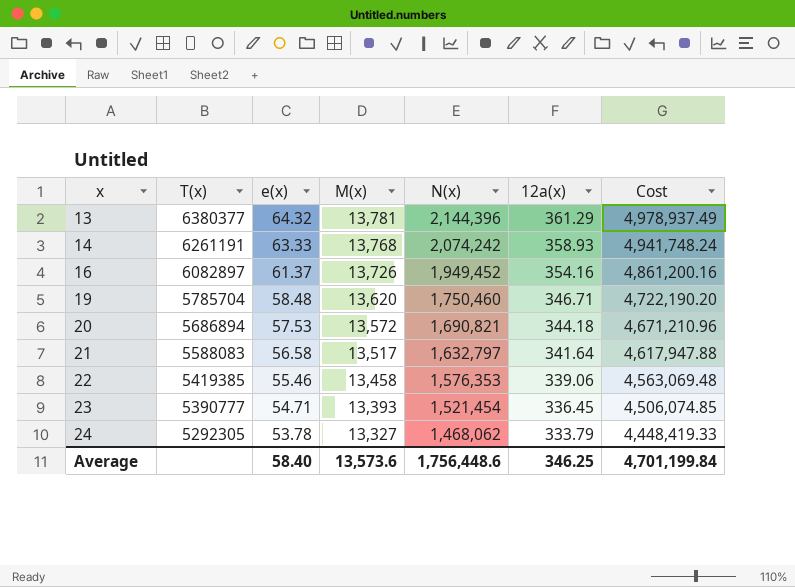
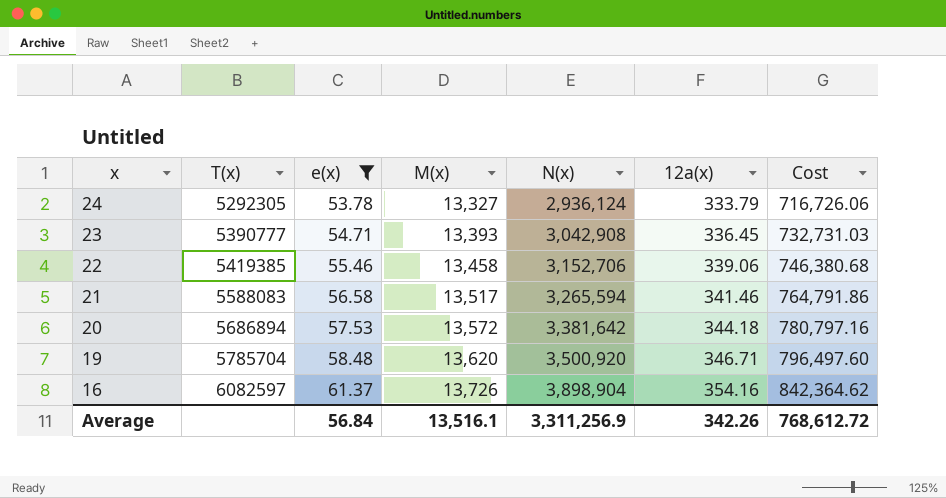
filter: none -> e(x) <= 61.37
row order: x ascending -> x descending
column Cost | formula: [M(x)] * [12a(x)] -> [e(x)] * [M(x)]
24 | N(x): 1,468,062 -> 2,936,124
23 | N(x): 1,521,454 -> 3,042,908
22 | N(x): 1,576,353 -> 3,152,706
21 | N(x): 1,632,797 -> 3,265,594
21 | 12a(x): 341.64 -> 341.46
20 | N(x): 1,690,821 -> 3,381,642
19 | N(x): 1,750,460 -> 3,500,920
16 | T(x): 6082897 -> 6082597
16 | N(x): 1,949,452 -> 3,898,904
Average | e(x): 58.40 -> 56.84
Average | M(x): 13,573.6 -> 13,516.1
Average | N(x): 1,756,448.6 -> 3,311,256.9
Average | 12a(x): 346.25 -> 342.26
Average | Cost: 4,701,199.84 -> 768,612.72

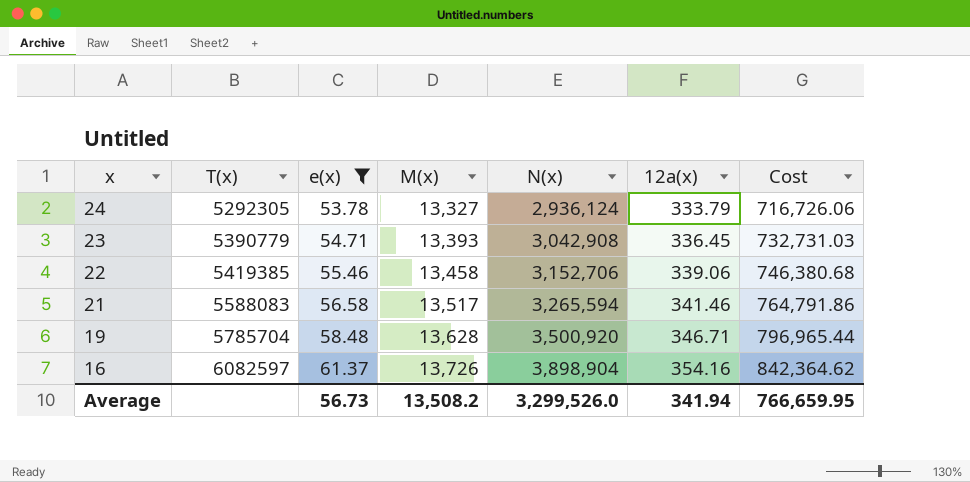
row 20: 5686894 | 57.53 | 13,572 | 3,381,642 | 344.18 | 780,797.16 -> none
23 | T(x): 5390777 -> 5390779
19 | M(x): 13,620 -> 13,628
19 | Cost: 796,497.60 -> 796,965.44
Average | e(x): 56.84 -> 56.73
Average | M(x): 13,516.1 -> 13,508.2
Average | N(x): 3,311,256.9 -> 3,299,526.0
Average | 12a(x): 342.26 -> 341.94
Average | Cost: 768,612.72 -> 766,659.95

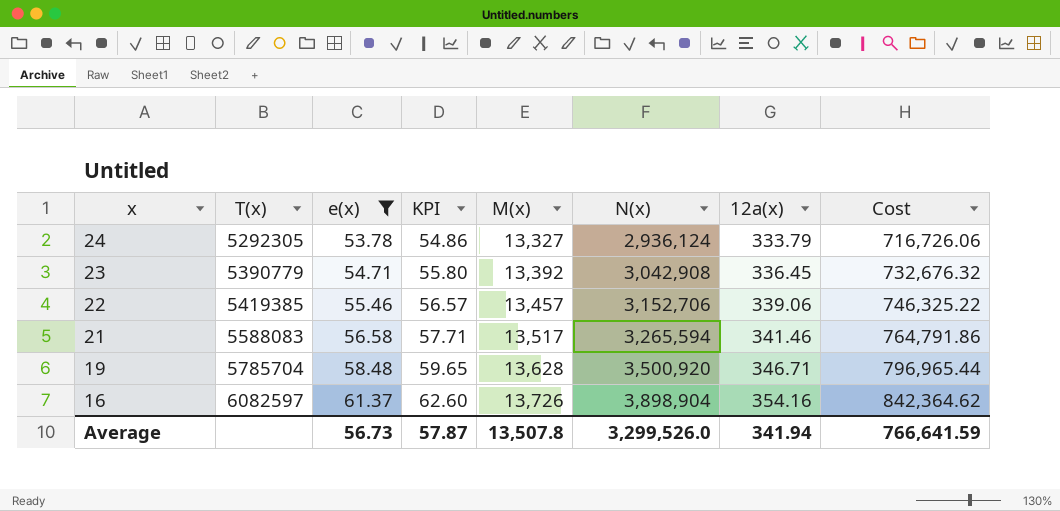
column KPI | formula: none -> [e(x)] * 1.02
23 | M(x): 13,393 -> 13,392
23 | Cost: 732,731.03 -> 732,676.32
22 | M(x): 13,458 -> 13,457
22 | Cost: 746,380.68 -> 746,325.22
Average | M(x): 13,508.2 -> 13,507.8
Average | Cost: 766,659.95 -> 766,641.59

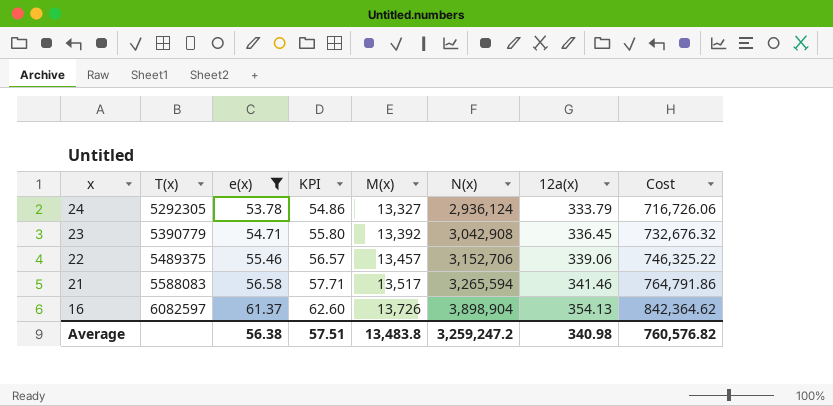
row 19: 5785704 | 58.48 | 59.65 | 13,628 | 3,500,920 | 346.71 | 796,965.44 -> none
22 | T(x): 5419385 -> 5489375
16 | 12a(x): 354.16 -> 354.13
Average | e(x): 56.73 -> 56.38
Average | KPI: 57.87 -> 57.51
Average | M(x): 13,507.8 -> 13,483.8
Average | N(x): 3,299,526.0 -> 3,259,247.2
Average | 12a(x): 341.94 -> 340.98
Average | Cost: 766,641.59 -> 760,576.82

